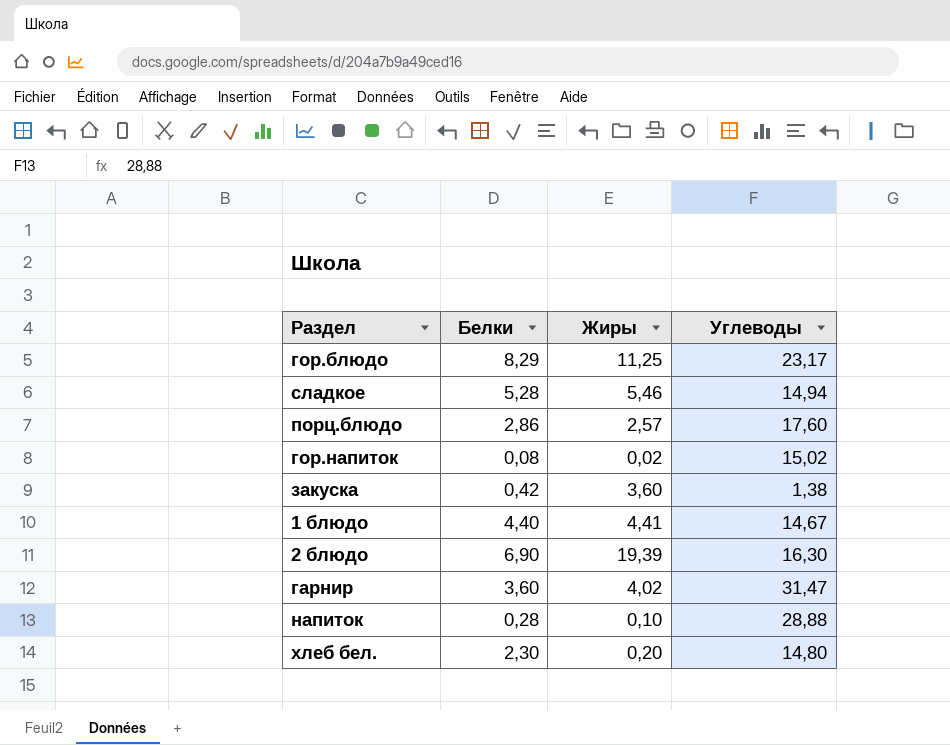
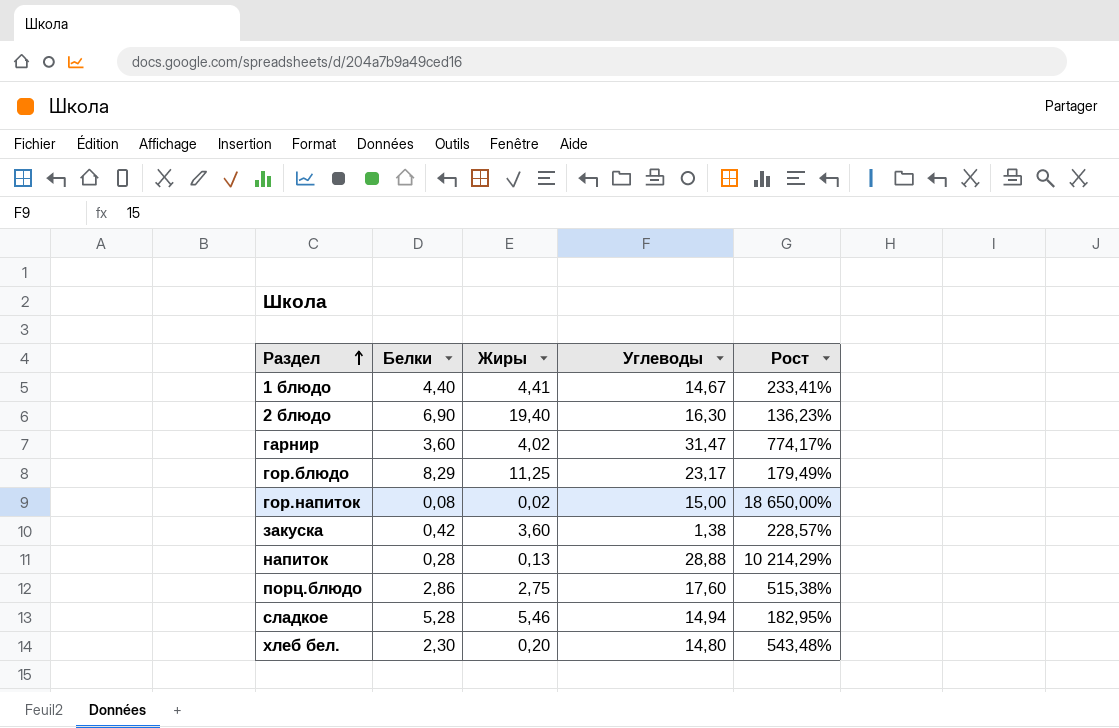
row order: none -> Раздел ascending
column Рост | formula: none -> ([Углеводы] - [Белки]) / [Белки]
2 блюдо | Жиры: 19,39 -> 19,40
гор.напиток | Углеводы: 15,02 -> 15,00
напиток | Жиры: 0,10 -> 0,13
порц.блюдо | Жиры: 2,57 -> 2,75

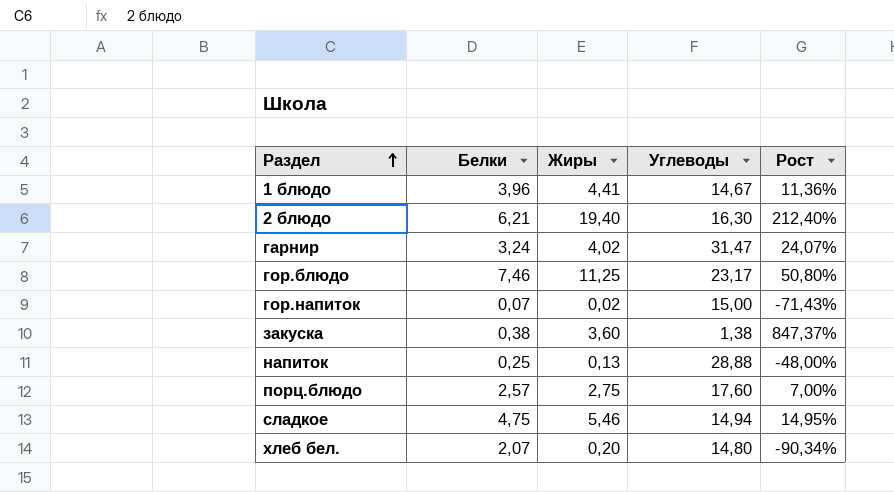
column Рост | formula: ([Углеводы] - [Белки]) / [Белки] -> ([Жиры] - [Белки]) / [Белки]
1 блюдо | Белки: 4,40 -> 3,96
2 блюдо | Белки: 6,90 -> 6,21
гарнир | Белки: 3,60 -> 3,24
гор.блюдо | Белки: 8,29 -> 7,46
гор.напиток | Белки: 0,08 -> 0,07
закуска | Белки: 0,42 -> 0,38
напиток | Белки: 0,28 -> 0,25
порц.блюдо | Белки: 2,86 -> 2,57
сладкое | Белки: 5,28 -> 4,75
хлеб бел. | Белки: 2,30 -> 2,07

